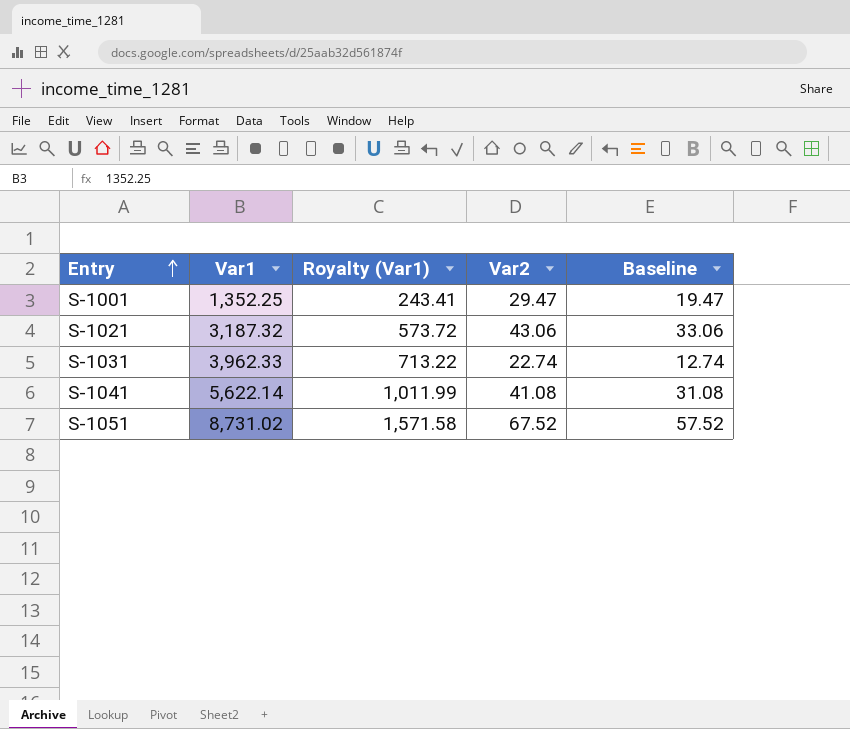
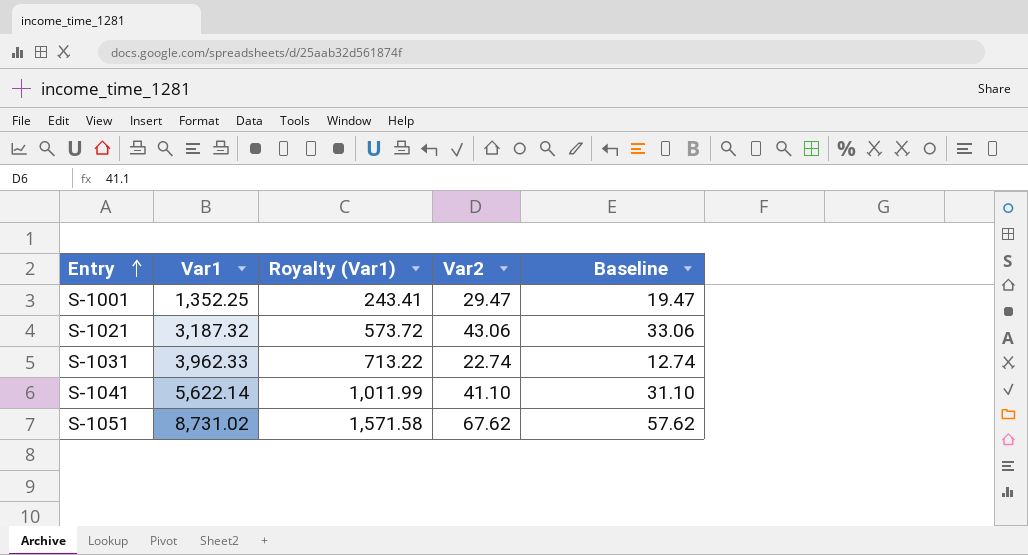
S-1041 | Var2: 41.08 -> 41.10
S-1041 | Baseline: 31.08 -> 31.10
S-1051 | Var2: 67.52 -> 67.62
S-1051 | Baseline: 57.52 -> 57.62

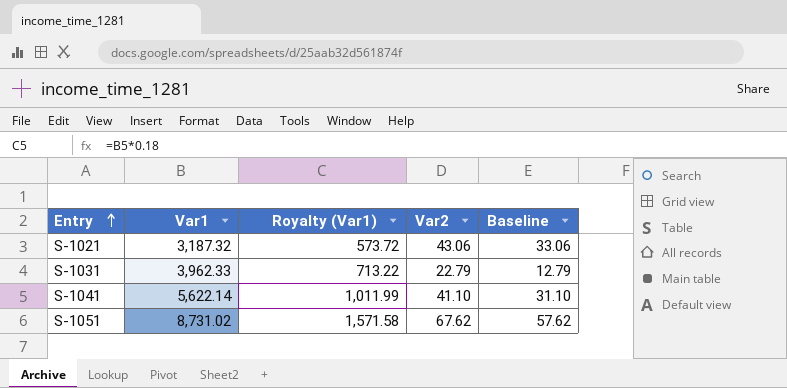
row S-1001: 1,352.25 | 243.41 | 29.47 | 19.47 -> none
S-1031 | Var2: 22.74 -> 22.79
S-1031 | Baseline: 12.74 -> 12.79

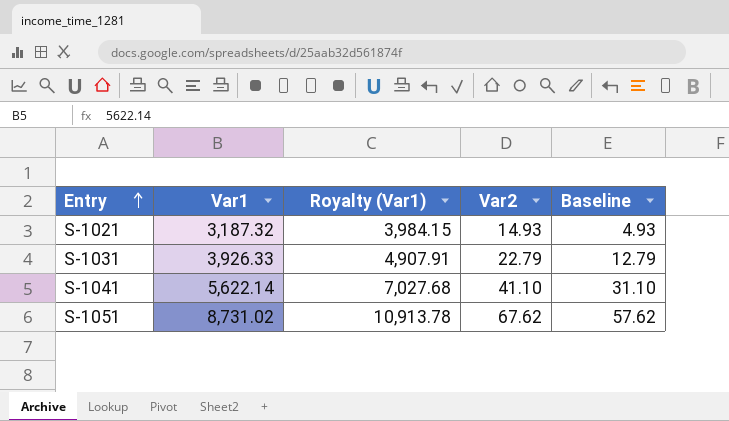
column Royalty (Var1) | formula: [Var1] * 0.18 -> [Var1] * 1.25
S-1021 | Var2: 43.06 -> 14.93
S-1021 | Baseline: 33.06 -> 4.93
S-1031 | Var1: 3,962.33 -> 3,926.33

